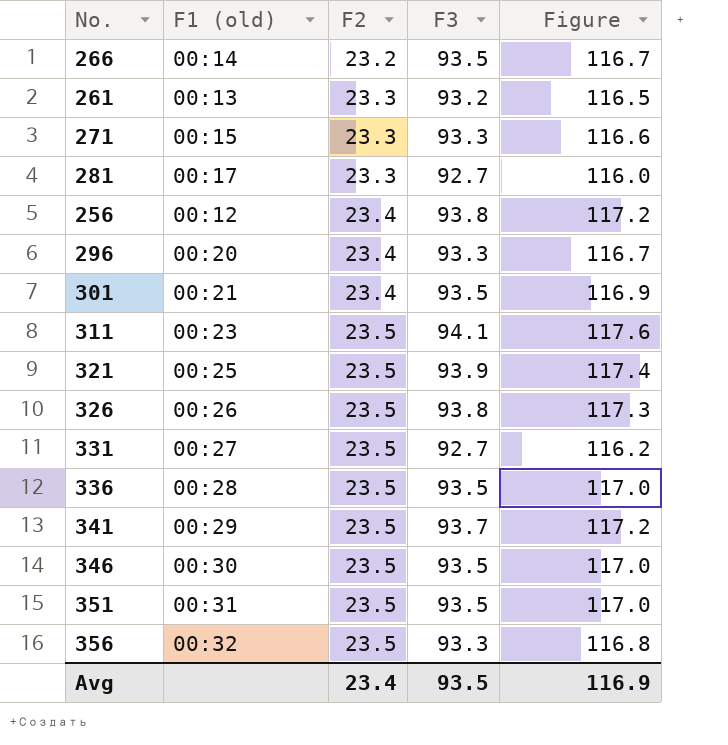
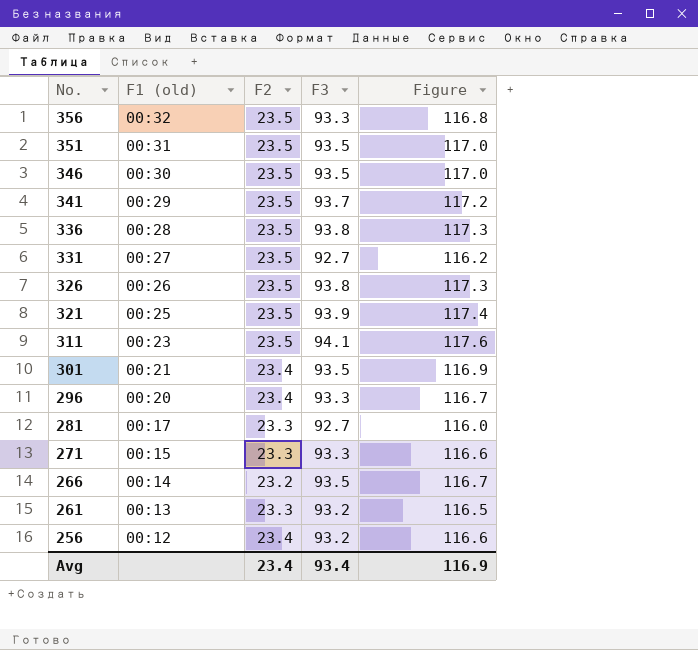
row order: F2 ascending -> No. descending
336 | F3: 93.5 -> 93.8
336 | Figure: 117.0 -> 117.3
256 | F3: 93.8 -> 93.2
256 | Figure: 117.2 -> 116.6
Avg | F3: 93.5 -> 93.4

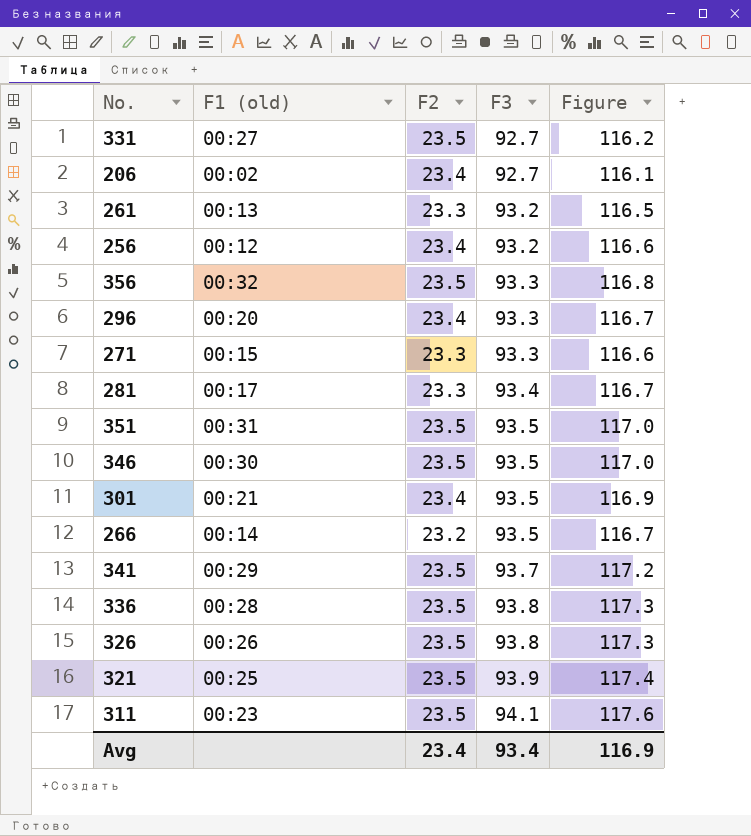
row order: No. descending -> F3 ascending
row 206: none -> 00:02 | 23.4 | 92.7 | 116.1
281 | F3: 92.7 -> 93.4
281 | Figure: 116.0 -> 116.7

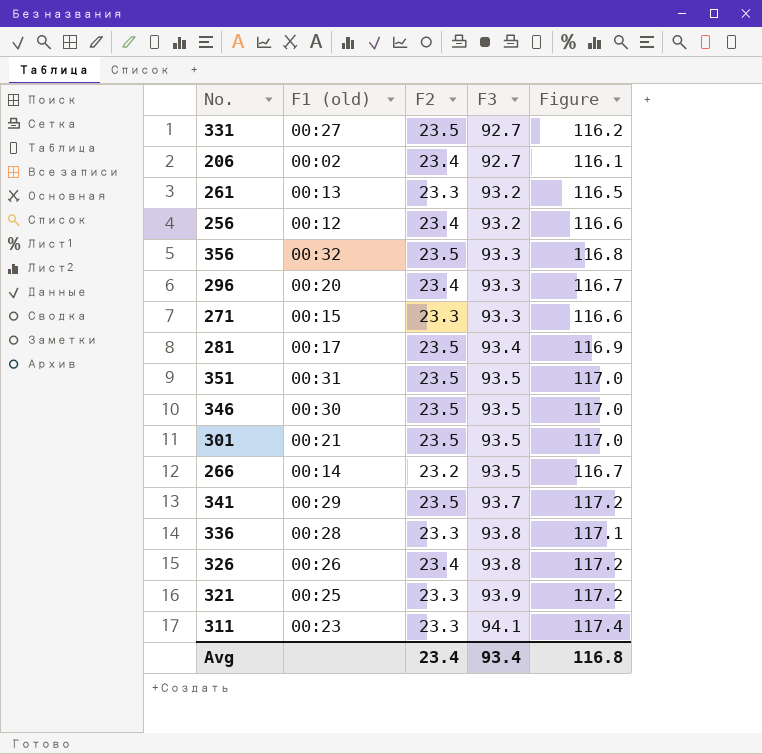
281 | F2: 23.3 -> 23.5
281 | Figure: 116.7 -> 116.9
301 | F2: 23.4 -> 23.5
301 | Figure: 116.9 -> 117.0
336 | F2: 23.5 -> 23.3
336 | Figure: 117.3 -> 117.1
326 | F2: 23.5 -> 23.4
326 | Figure: 117.3 -> 117.2
321 | F2: 23.5 -> 23.3
321 | Figure: 117.4 -> 117.2
311 | F2: 23.5 -> 23.3
311 | Figure: 117.6 -> 117.4
Avg | Figure: 116.9 -> 116.8

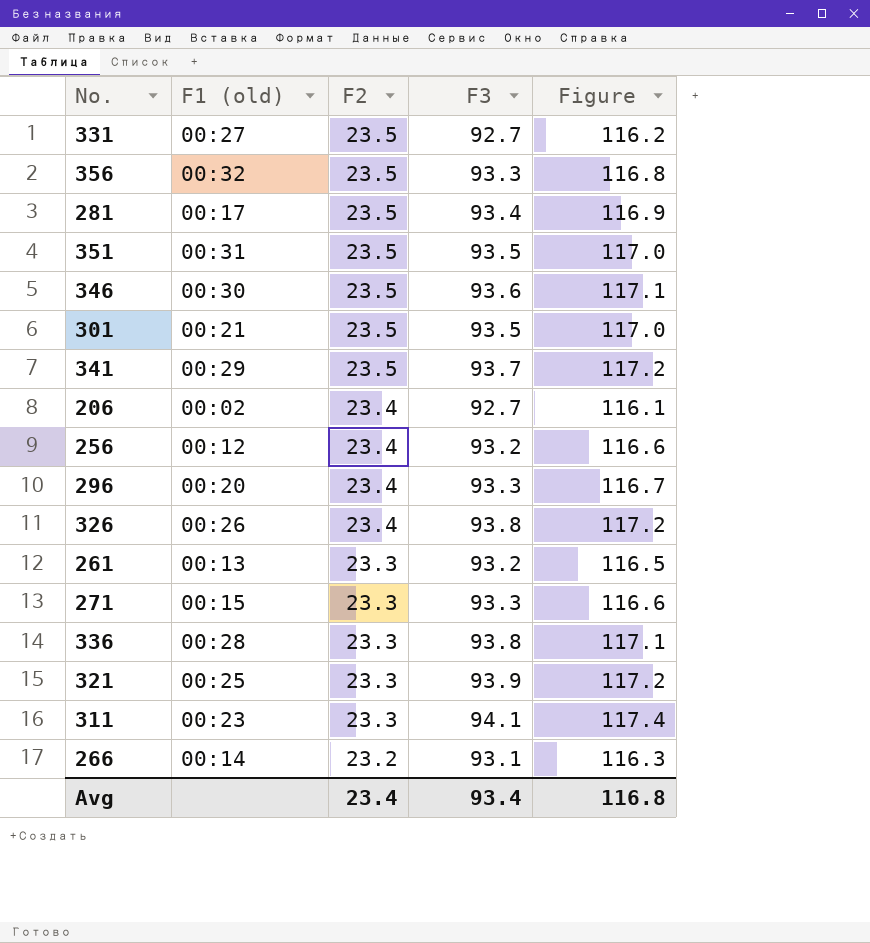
row order: F3 ascending -> F2 descending
346 | F3: 93.5 -> 93.6
346 | Figure: 117.0 -> 117.1
266 | F3: 93.5 -> 93.1
266 | Figure: 116.7 -> 116.3

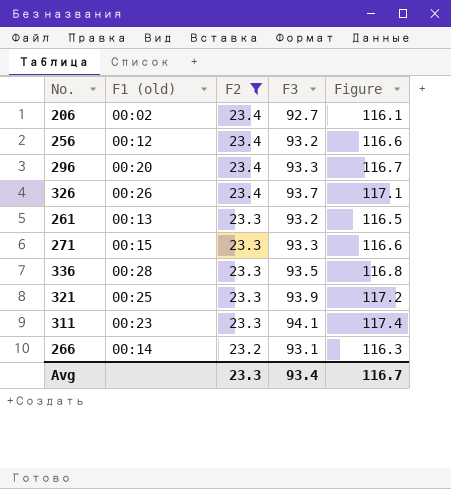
filter: none -> F2 != 23.5
326 | F3: 93.8 -> 93.7
326 | Figure: 117.2 -> 117.1
336 | F3: 93.8 -> 93.5
336 | Figure: 117.1 -> 116.8
Avg | F2: 23.4 -> 23.3
Avg | Figure: 116.8 -> 116.7

